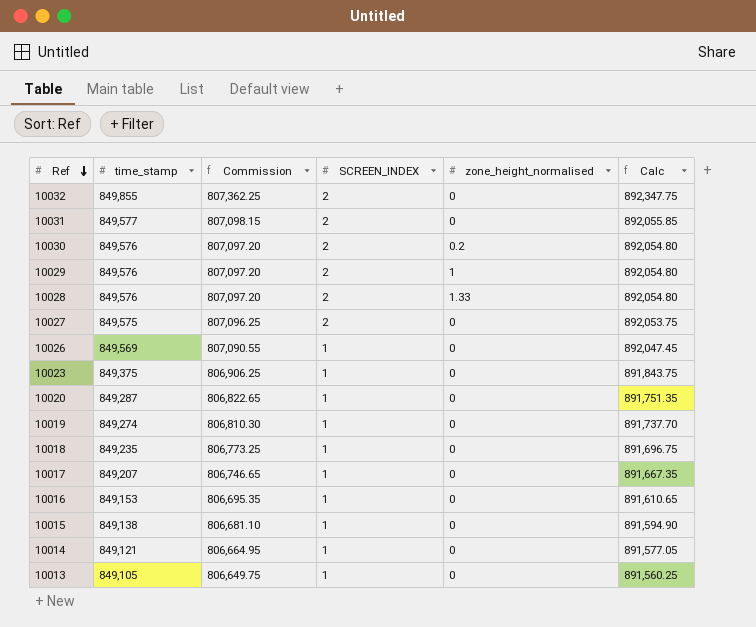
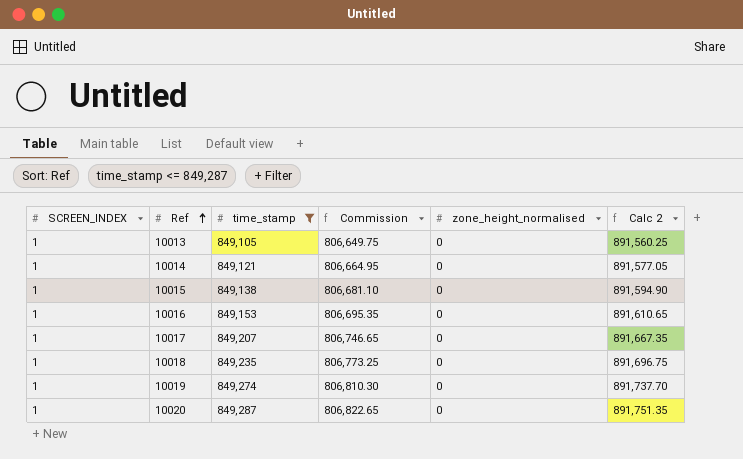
filter: none -> time_stamp <= 849,287
row order: Ref descending -> Ref ascending
column SCREEN_INDEX | position: 4 -> 1
column name: Calc -> Calc 2

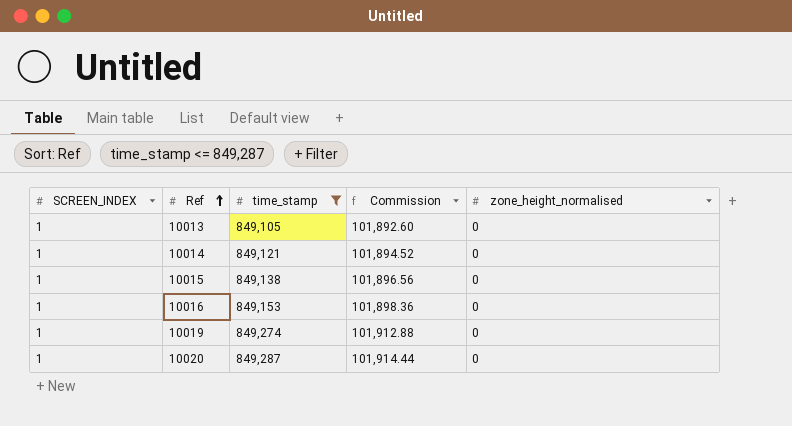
column Calc 2 | formula: [time_stamp] * 1.05 -> none
column Commission | formula: [time_stamp] * 0.95 -> [time_stamp] * 0.12
row 10017: 1 | 849,207 | 806,746.65 | 0 | 891,667.35 -> none
row 10018: 1 | 849,235 | 806,773.25 | 0 | 891,696.75 -> none

